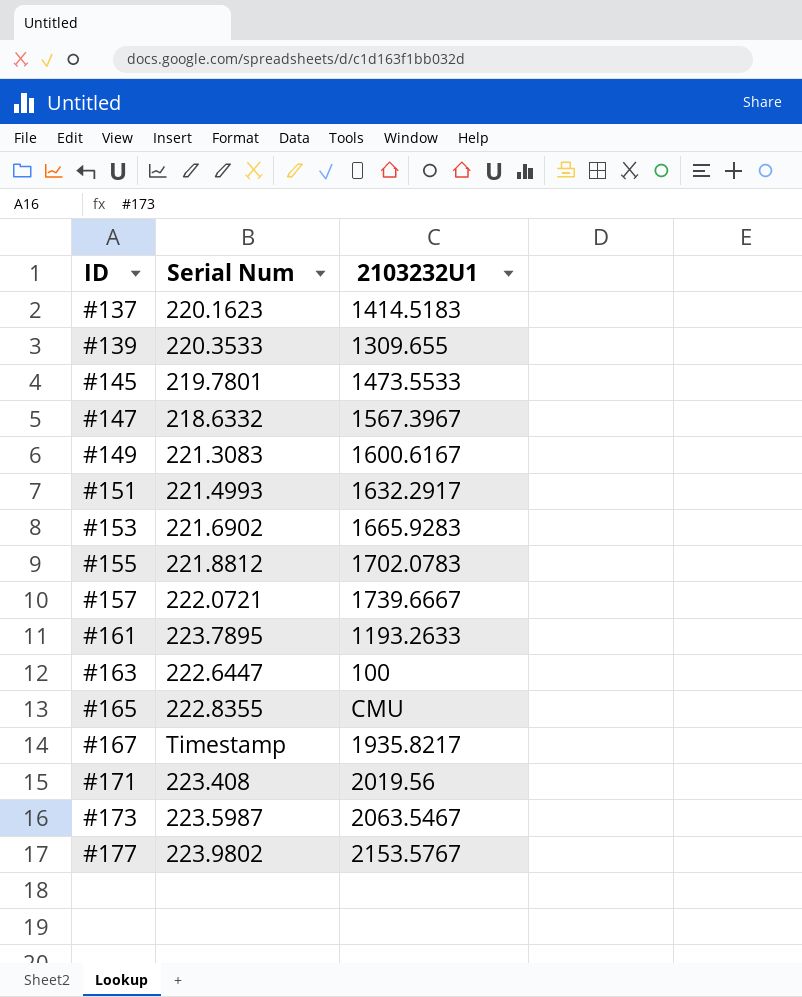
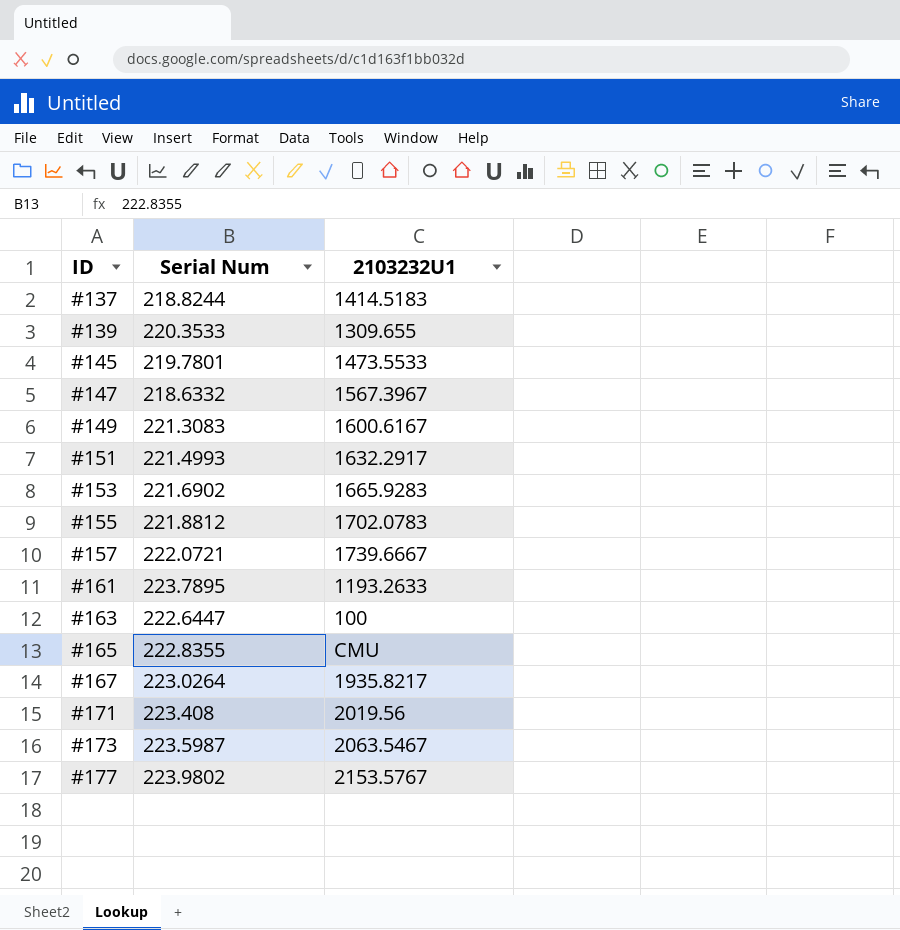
#137 | Serial Num: 220.1623 -> 218.8244
#167 | Serial Num: Timestamp -> 223.0264

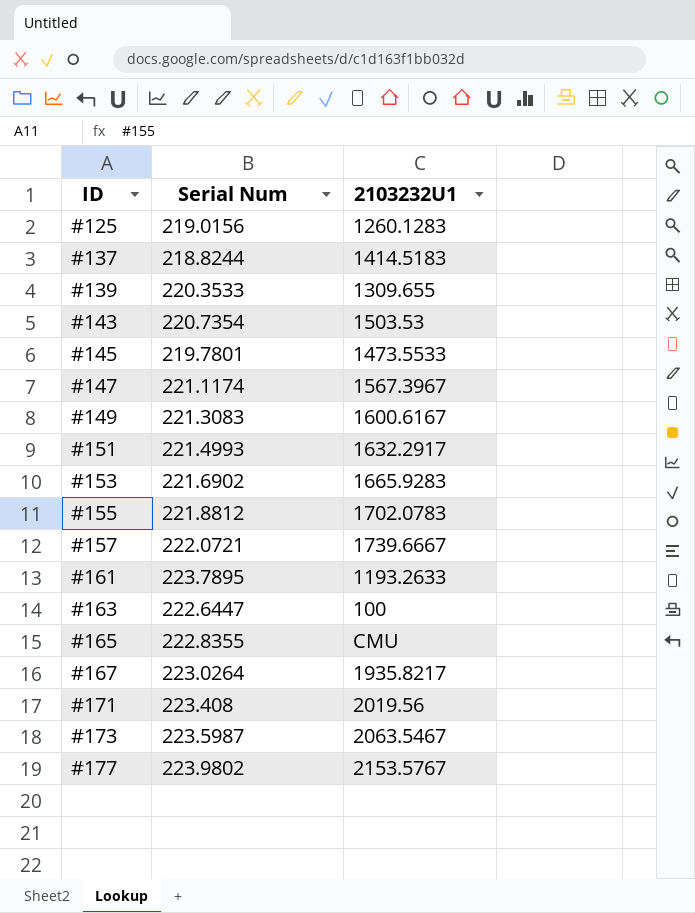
row #125: none -> 219.0156 | 1260.1283
row #143: none -> 220.7354 | 1503.53
#147 | Serial Num: 218.6332 -> 221.1174

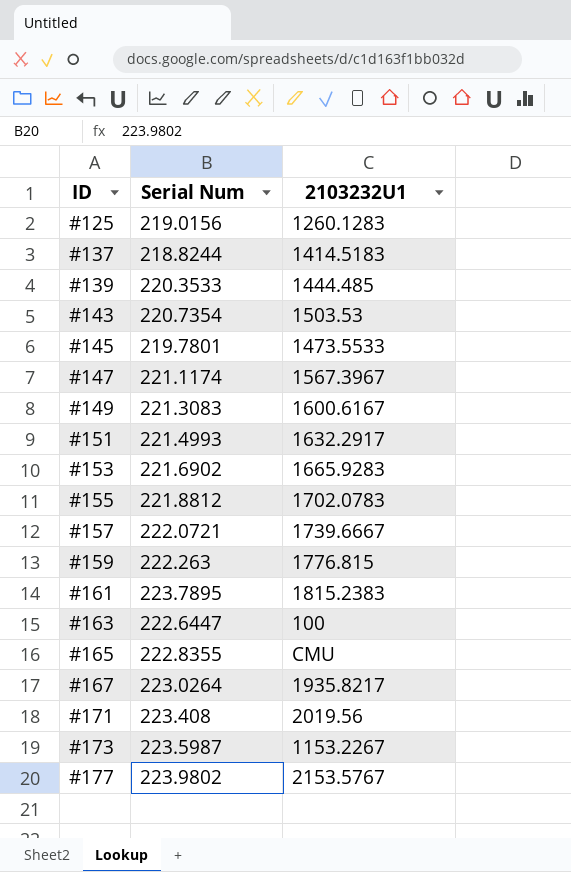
#139 | 2103232U1: 1309.655 -> 1444.485
row #159: none -> 222.263 | 1776.815
#161 | 2103232U1: 1193.2633 -> 1815.2383
#173 | 2103232U1: 2063.5467 -> 1153.2267

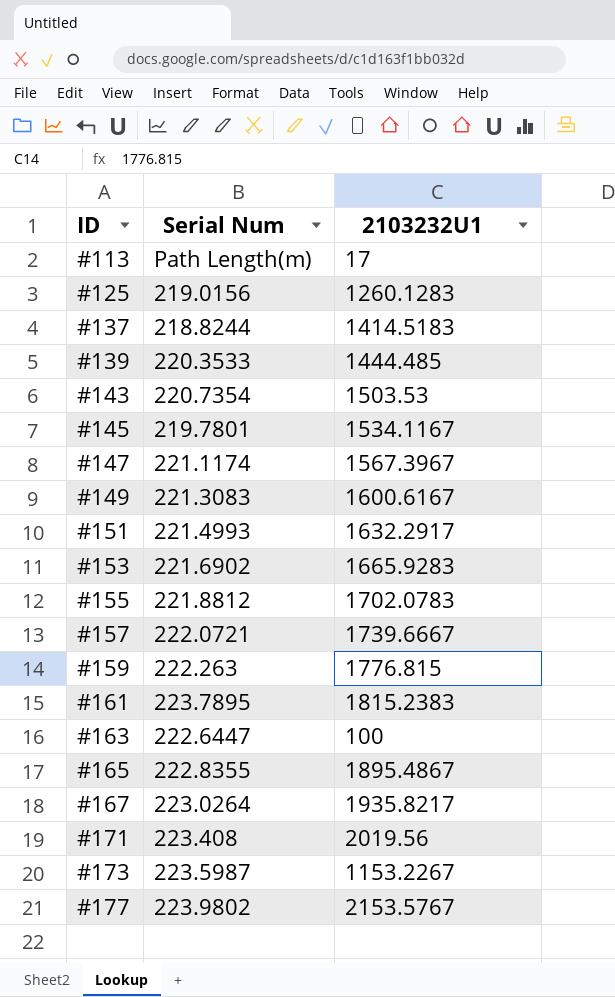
row #113: none -> Path Length(m) | 17
#145 | 2103232U1: 1473.5533 -> 1534.1167
#165 | 2103232U1: CMU -> 1895.4867

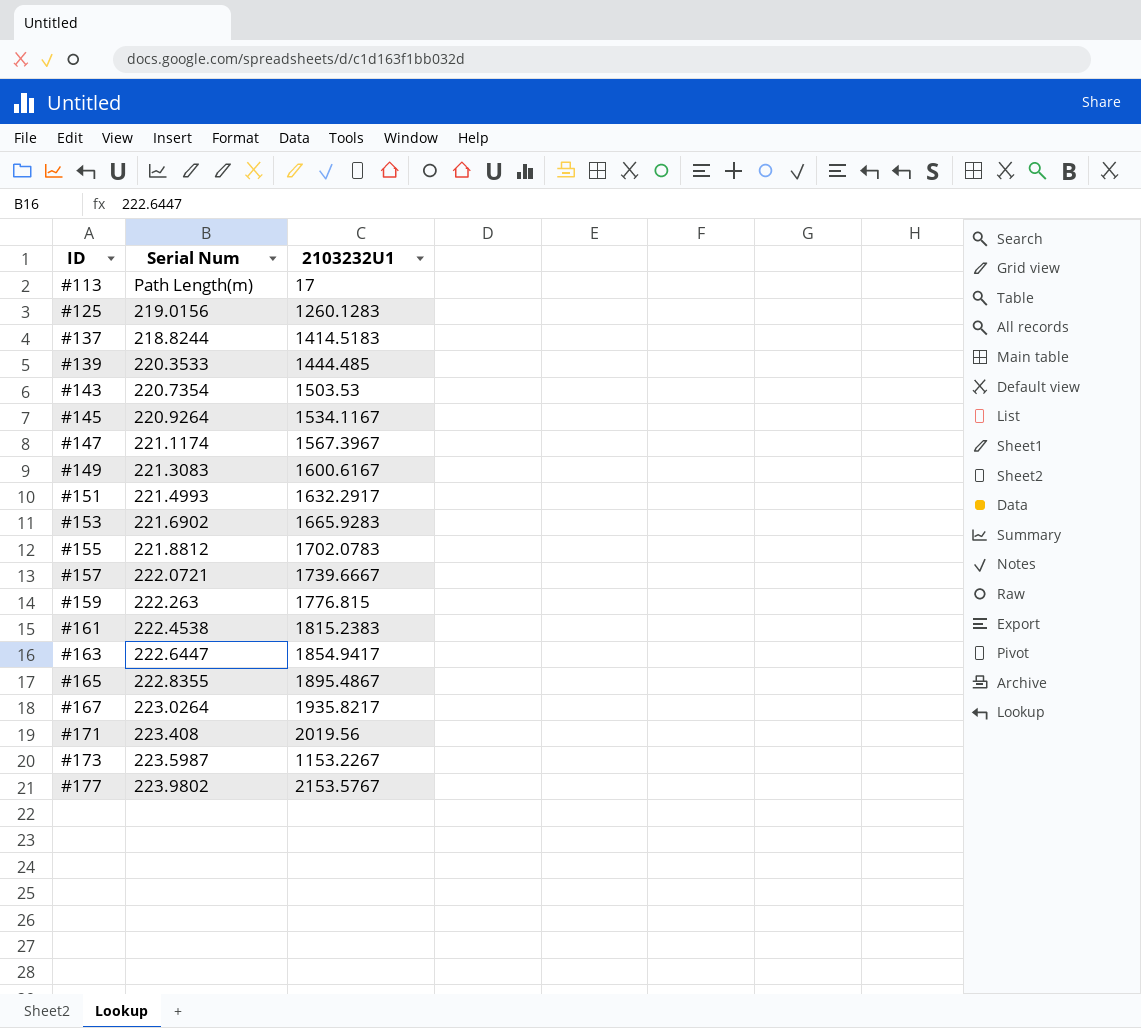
#145 | Serial Num: 219.7801 -> 220.9264
#161 | Serial Num: 223.7895 -> 222.4538
#163 | 2103232U1: 100 -> 1854.9417

